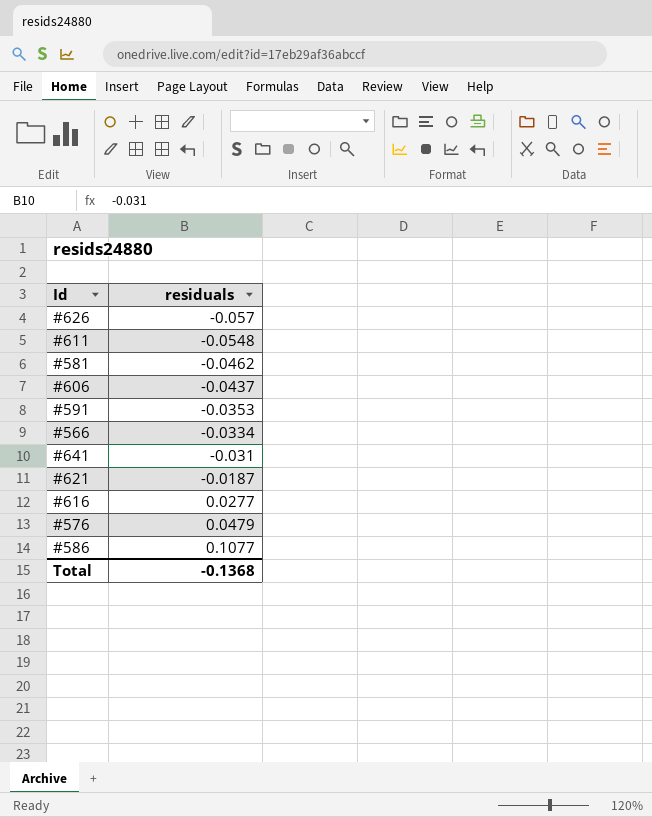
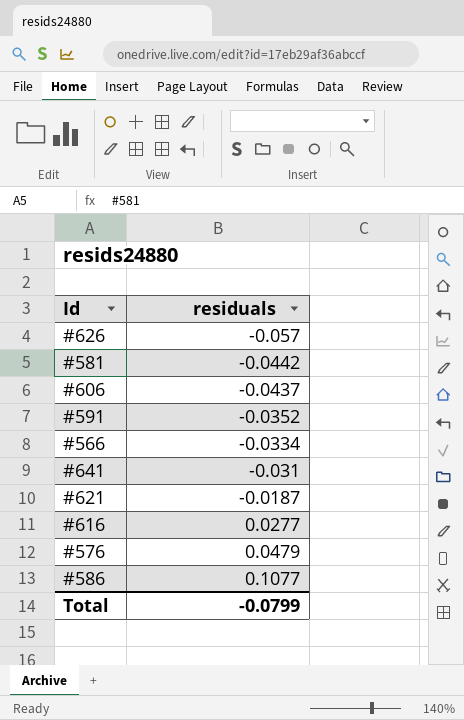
row #611: -0.0548 -> none
#581 | residuals: -0.0462 -> -0.0442
#591 | residuals: -0.0353 -> -0.0352
Total | residuals: -0.1368 -> -0.0799

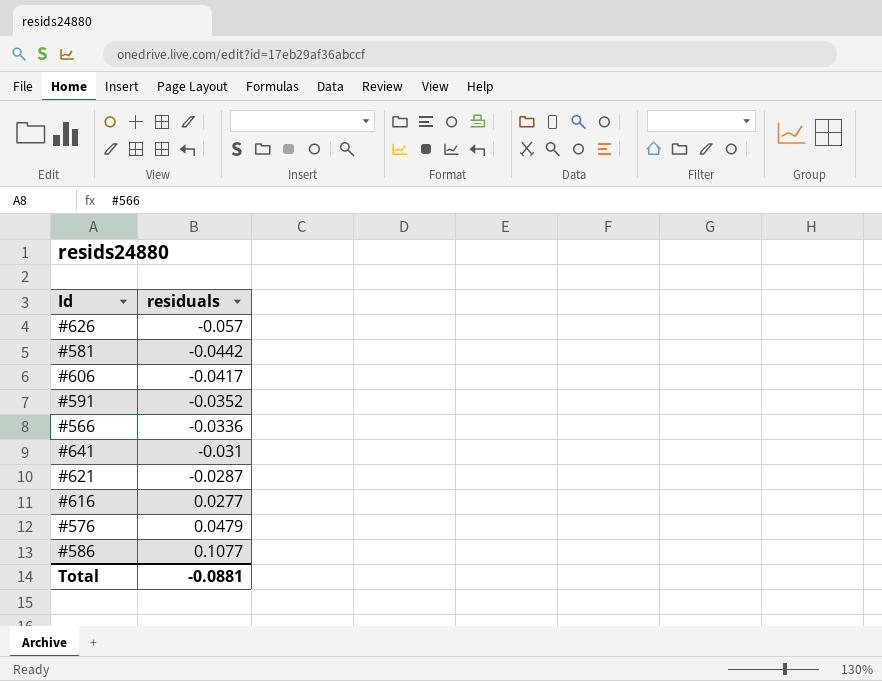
#606 | residuals: -0.0437 -> -0.0417
#566 | residuals: -0.0334 -> -0.0336
#621 | residuals: -0.0187 -> -0.0287
Total | residuals: -0.0799 -> -0.0881

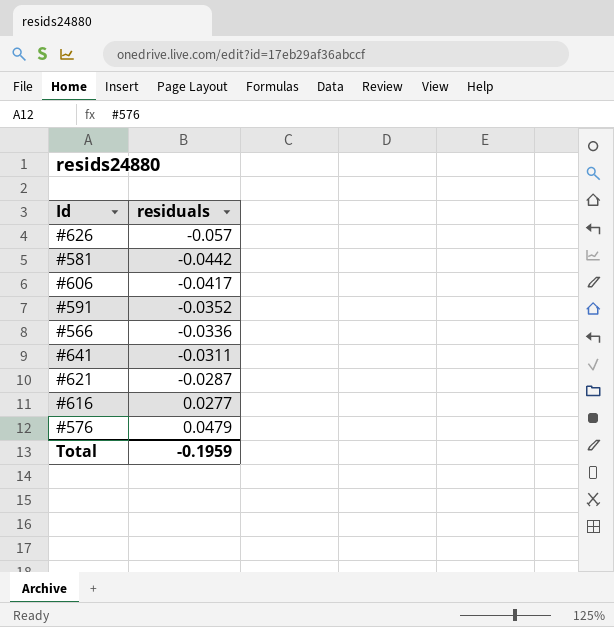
row #586: 0.1077 -> none
#641 | residuals: -0.031 -> -0.0311
Total | residuals: -0.0881 -> -0.1959

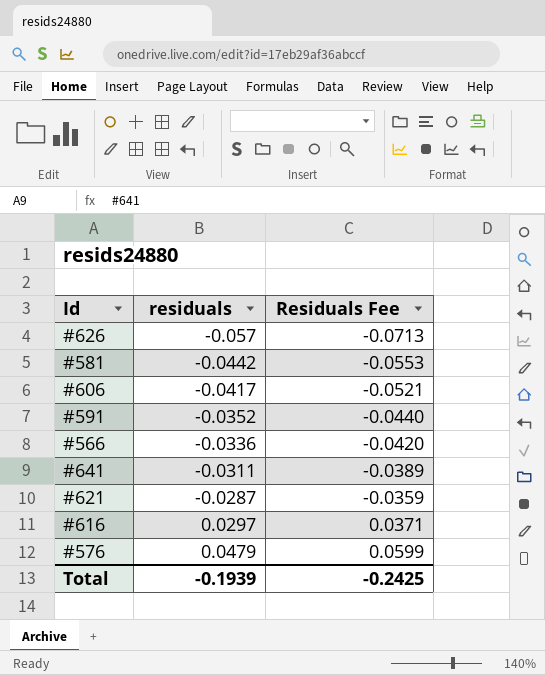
column Residuals Fee | formula: none -> [residuals] * 1.25
#616 | residuals: 0.0277 -> 0.0297
Total | residuals: -0.1959 -> -0.1939

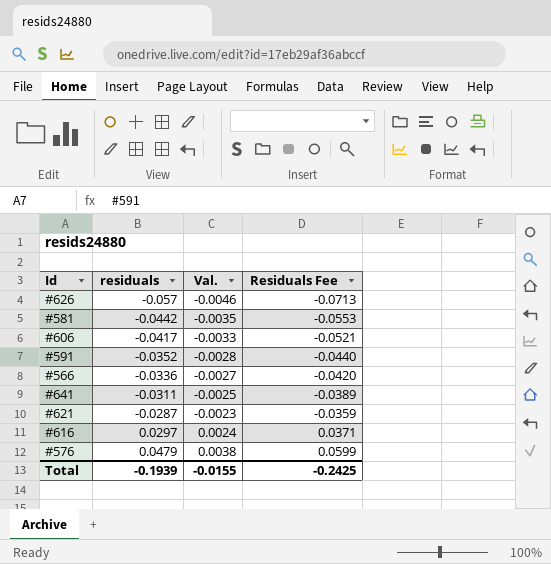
column Val. | formula: none -> [residuals] * 0.08

